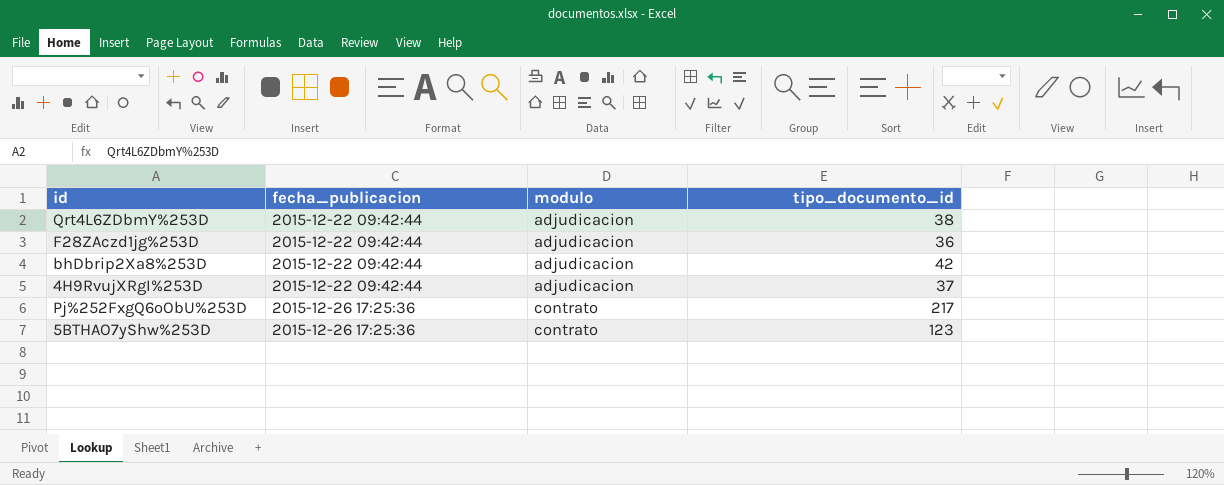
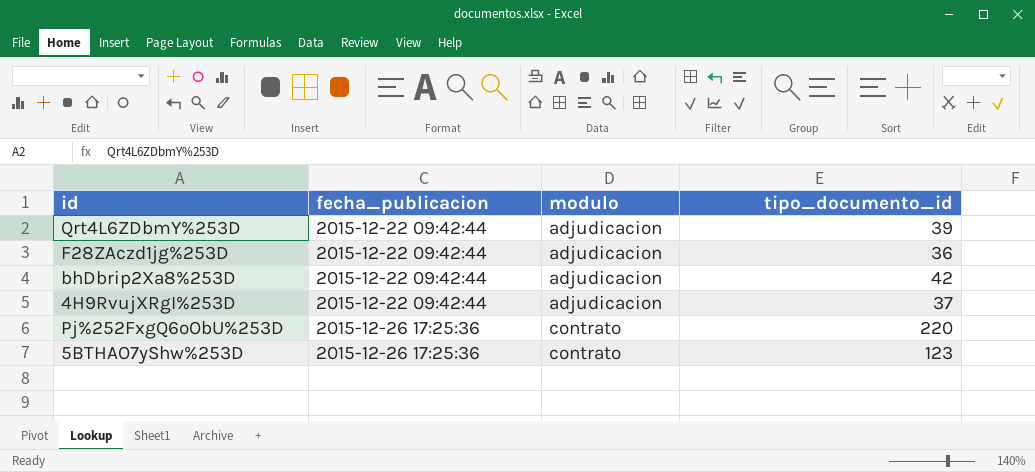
Qrt4L6ZDbmY%253D | tipo_documento_id: 38 -> 39
Pj%252FxgQ6oObU%253D | tipo_documento_id: 217 -> 220

